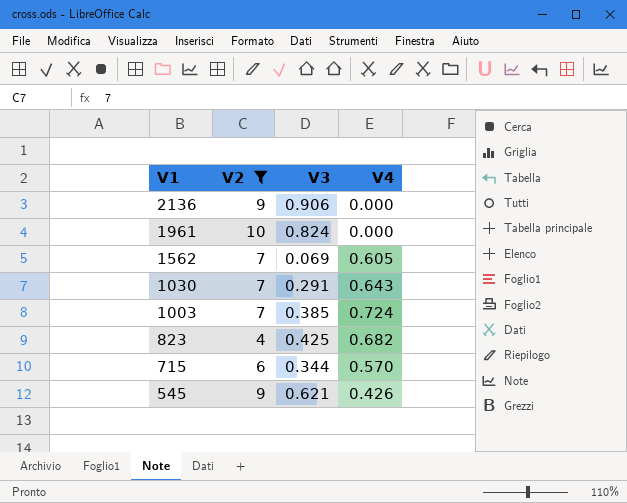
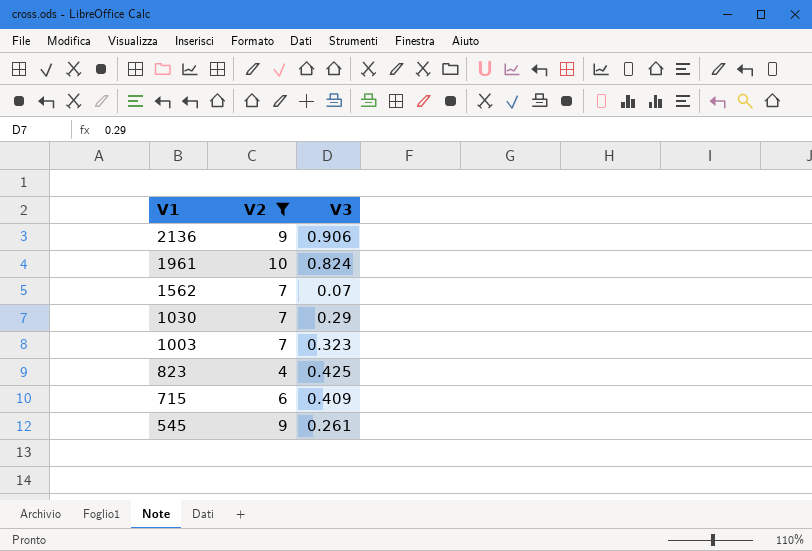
column V4 | position: 4 -> none
1562 | V3: 0.069 -> 0.07
1030 | V3: 0.291 -> 0.29
1003 | V3: 0.385 -> 0.323
715 | V3: 0.344 -> 0.409
545 | V3: 0.621 -> 0.261

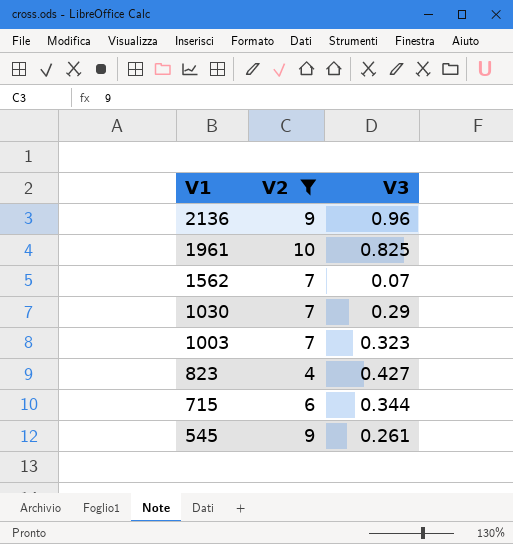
2136 | V3: 0.906 -> 0.96
1961 | V3: 0.824 -> 0.825
823 | V3: 0.425 -> 0.427
715 | V3: 0.409 -> 0.344

